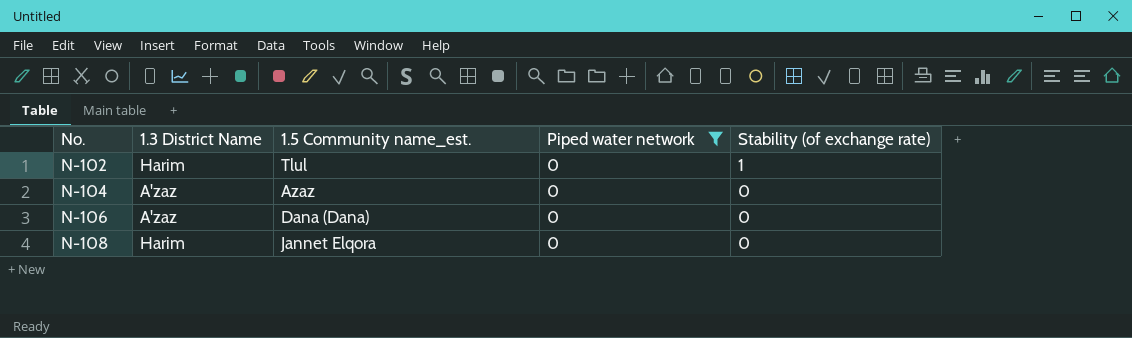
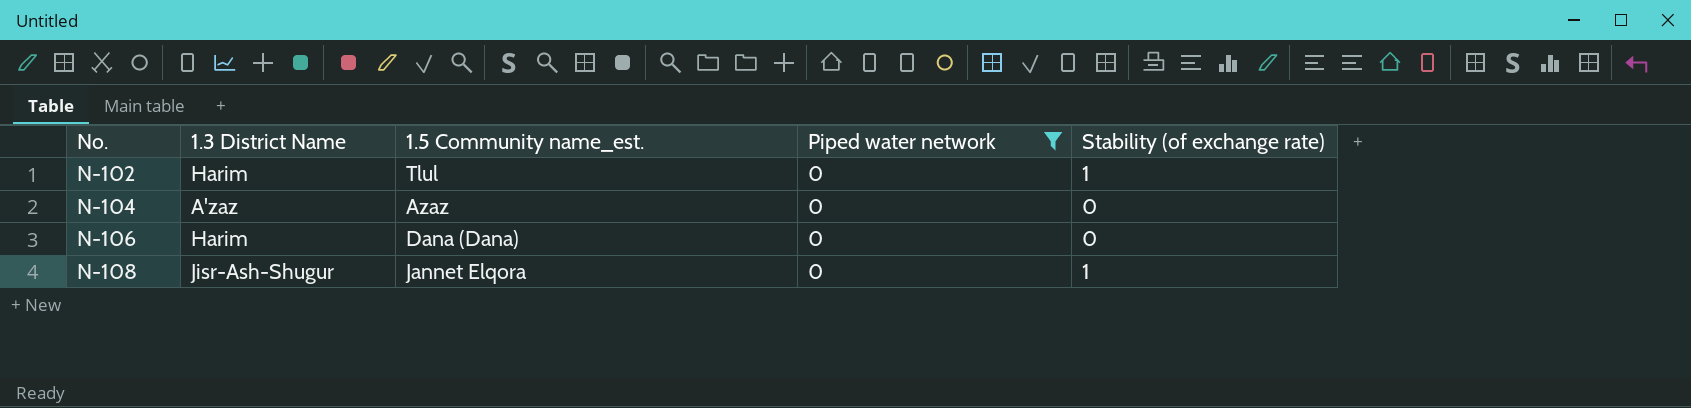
N-106 | 1.3 District Name: A'zaz -> Harim
N-108 | 1.3 District Name: Harim -> Jisr-Ash-Shugur
N-108 | Stability (of exchange rate): 0 -> 1

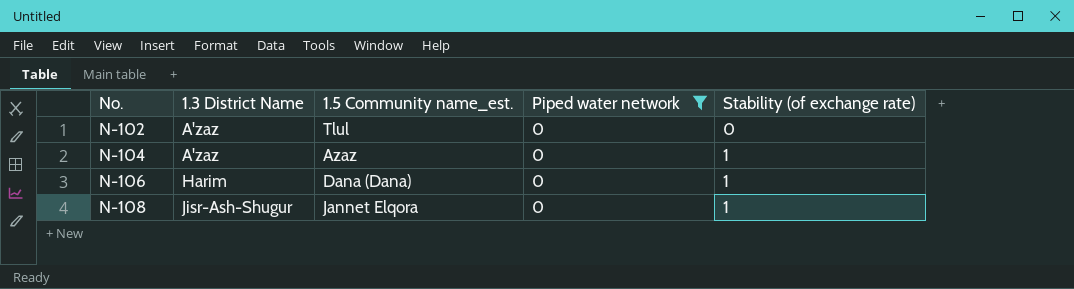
N-102 | 1.3 District Name: Harim -> A'zaz
N-102 | Stability (of exchange rate): 1 -> 0
N-104 | Stability (of exchange rate): 0 -> 1
N-106 | Stability (of exchange rate): 0 -> 1

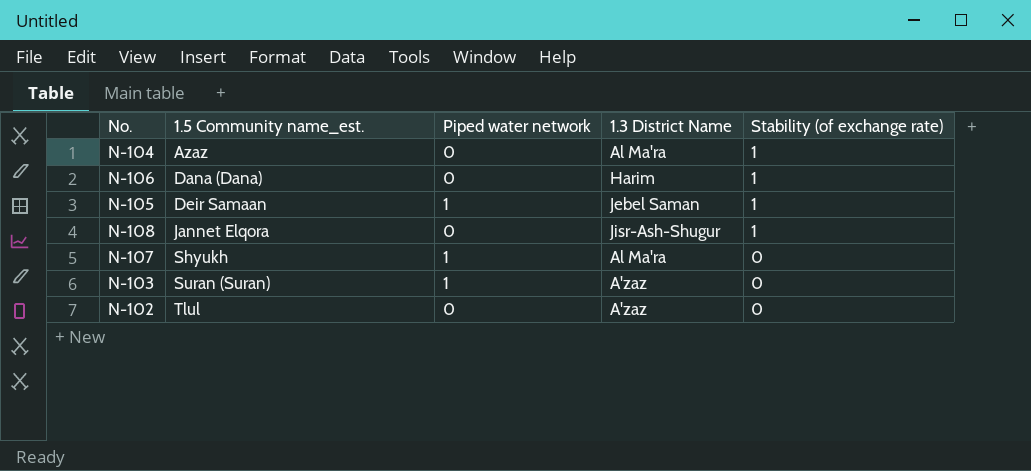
filter: Piped water network = 0 -> none
row order: No. ascending -> 1.5 Community name_est. ascending
column 1.3 District Name | position: 2 -> 4
N-104 | 1.3 District Name: A'zaz -> Al Ma'ra

